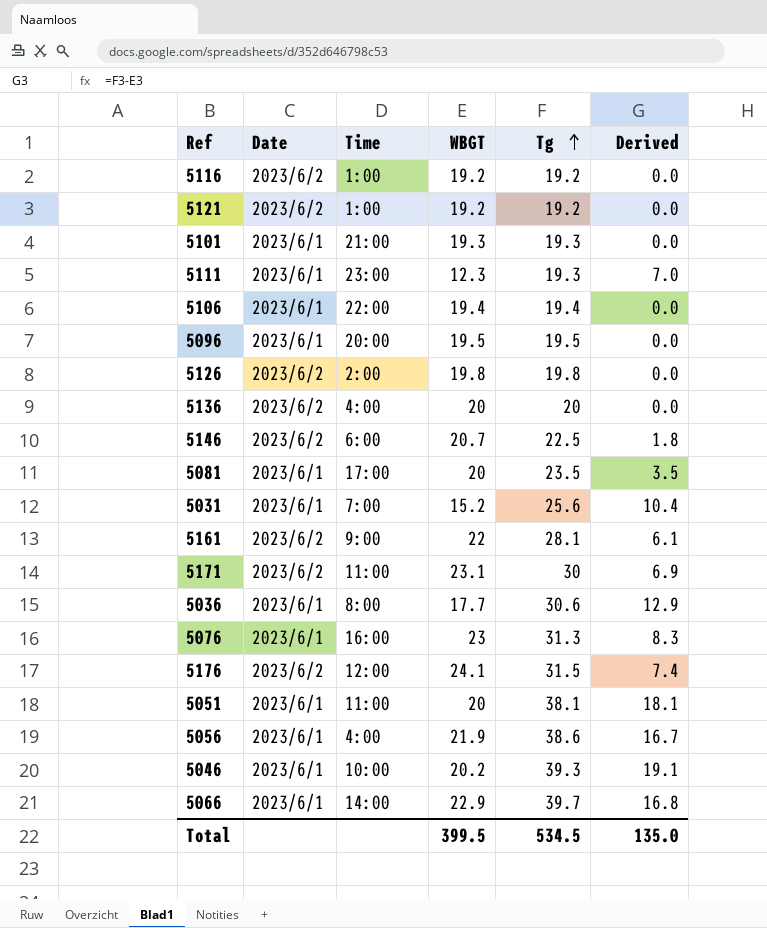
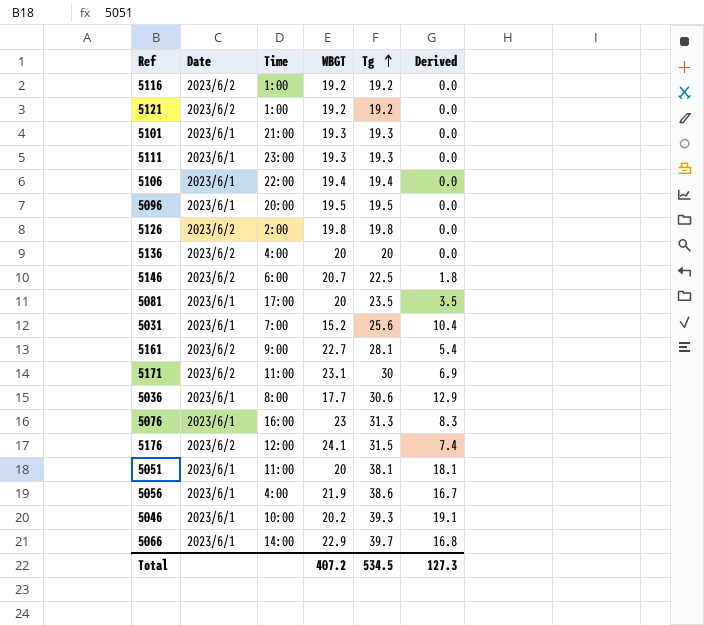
5111 | WBGT: 12.3 -> 19.3
5111 | Derived: 7.0 -> 0.0
5161 | WBGT: 22 -> 22.7
5161 | Derived: 6.1 -> 5.4
Total | WBGT: 399.5 -> 407.2
Total | Derived: 135.0 -> 127.3

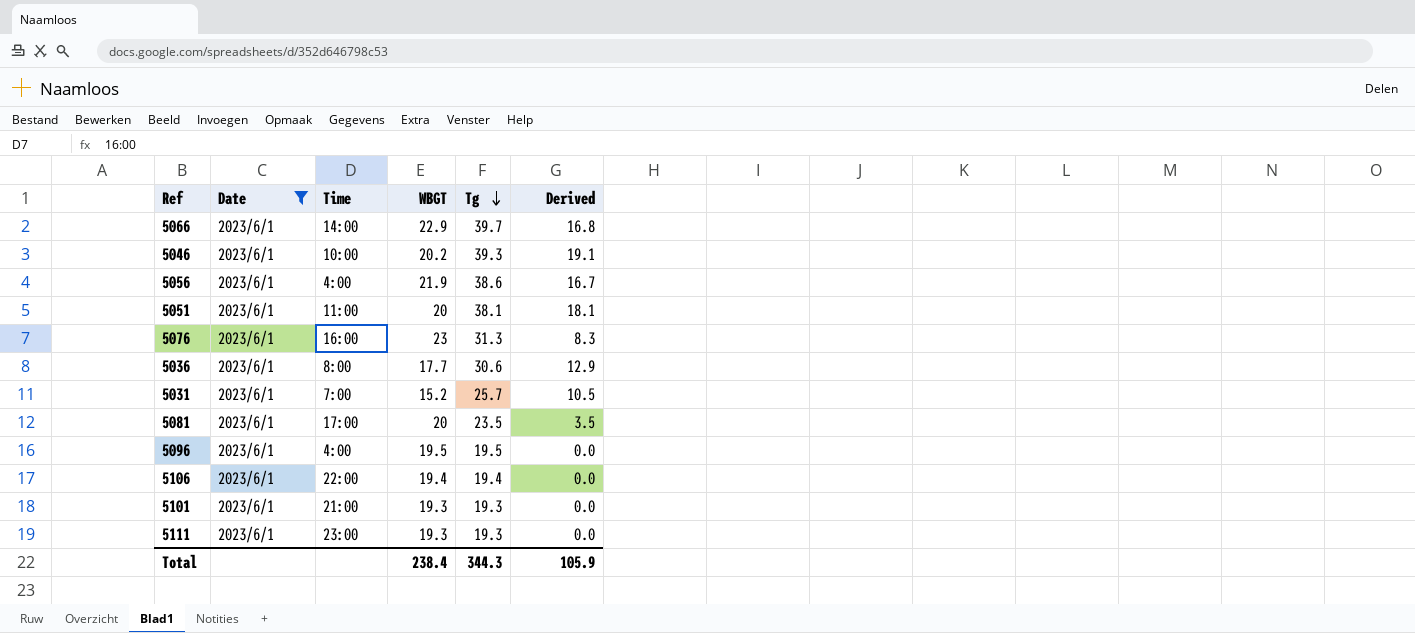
filter: none -> Date = 2023/6/1
row order: Tg ascending -> Tg descending
5031 | Tg: 25.6 -> 25.7
5031 | Derived: 10.4 -> 10.5
5096 | Time: 20:00 -> 4:00
Total | WBGT: 407.2 -> 238.4
Total | Tg: 534.5 -> 344.3
Total | Derived: 127.3 -> 105.9

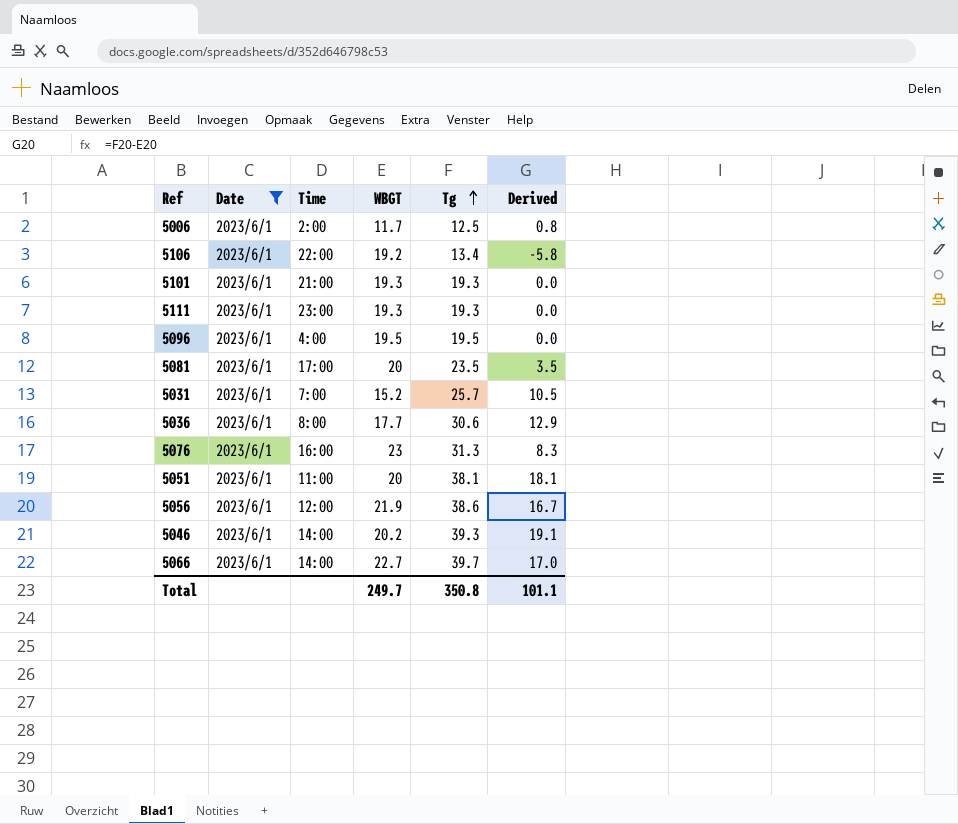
row order: Tg descending -> Tg ascending
row 5006: none -> 2023/6/1 | 2:00 | 11.7 | 12.5 | 0.8
5106 | WBGT: 19.4 -> 19.2
5106 | Tg: 19.4 -> 13.4
5106 | Derived: 0.0 -> -5.8
5056 | Time: 4:00 -> 12:00
5046 | Time: 10:00 -> 14:00
5066 | WBGT: 22.9 -> 22.7
5066 | Derived: 16.8 -> 17.0
Total | WBGT: 238.4 -> 249.7
Total | Tg: 344.3 -> 350.8
Total | Derived: 105.9 -> 101.1

